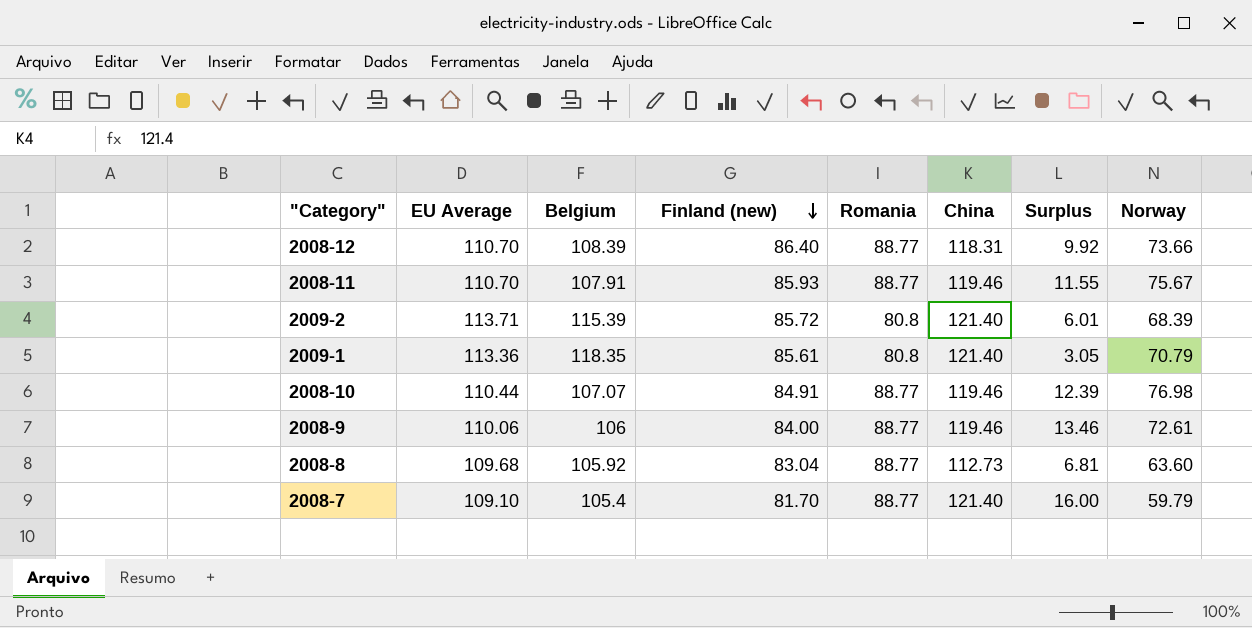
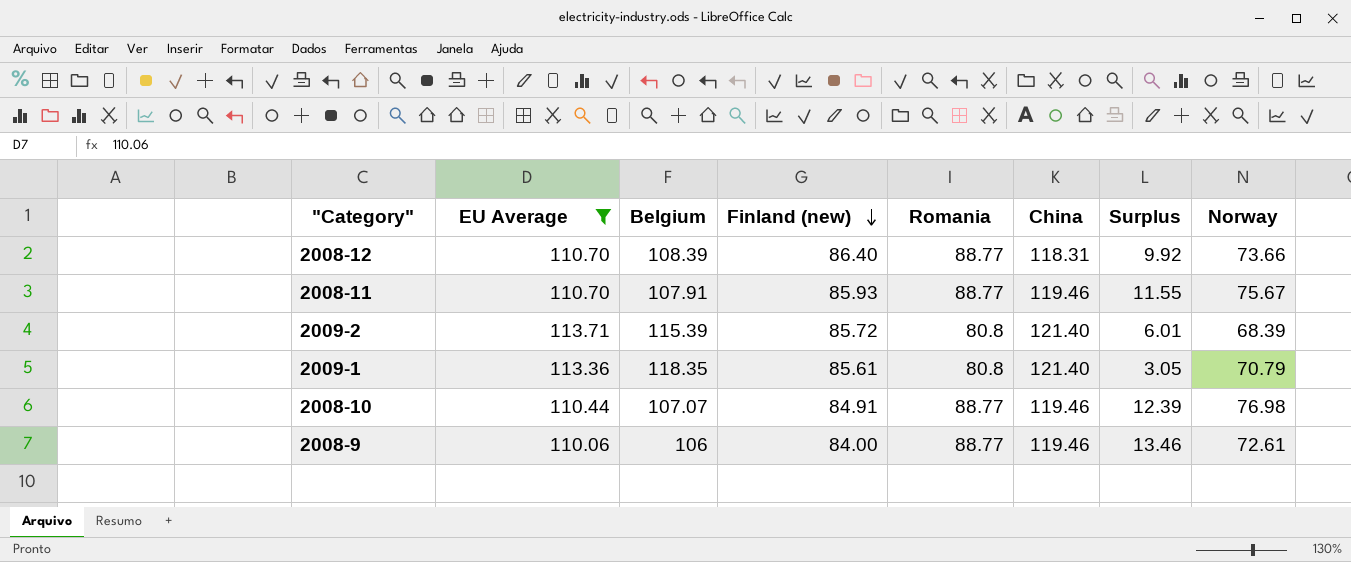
filter: none -> EU Average >= 110.06

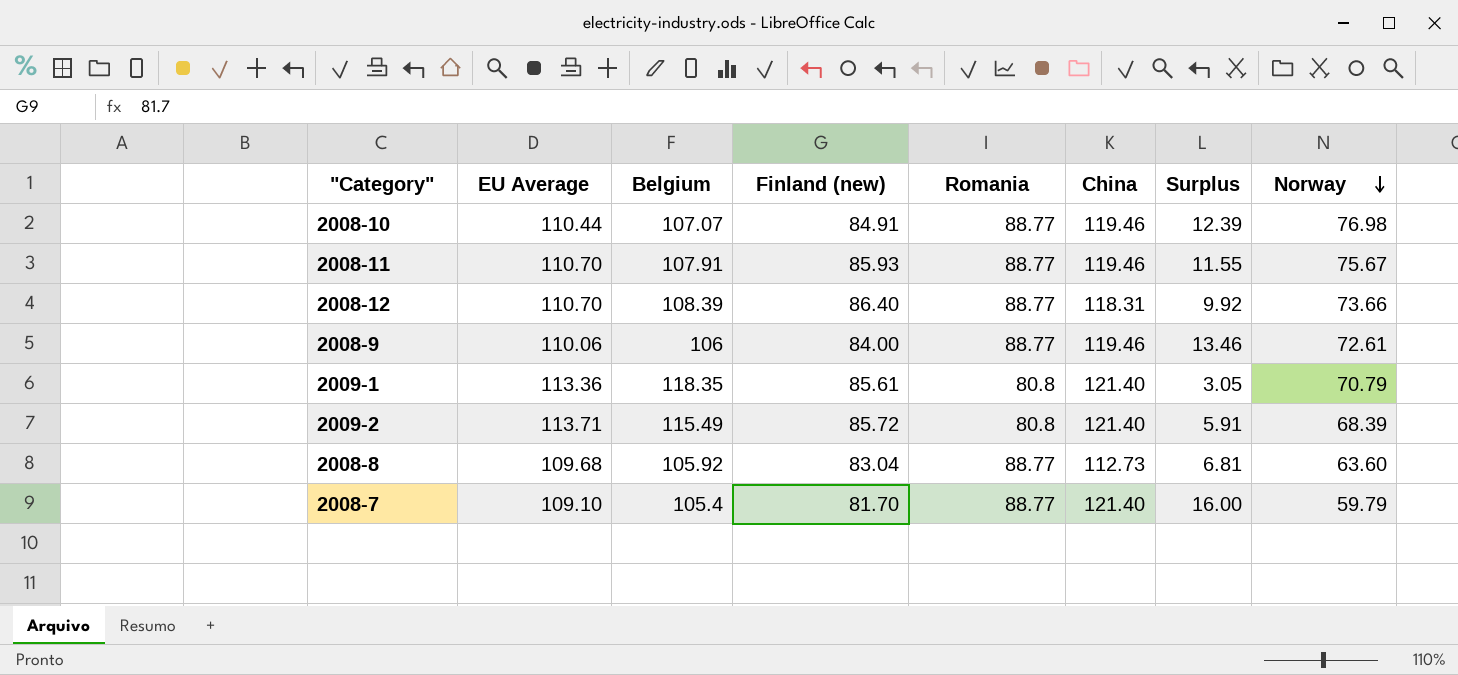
filter: EU Average >= 110.06 -> none
row order: Finland (new) descending -> Norway descending
2009-2 | Belgium: 115.39 -> 115.49
2009-2 | Surplus: 6.01 -> 5.91

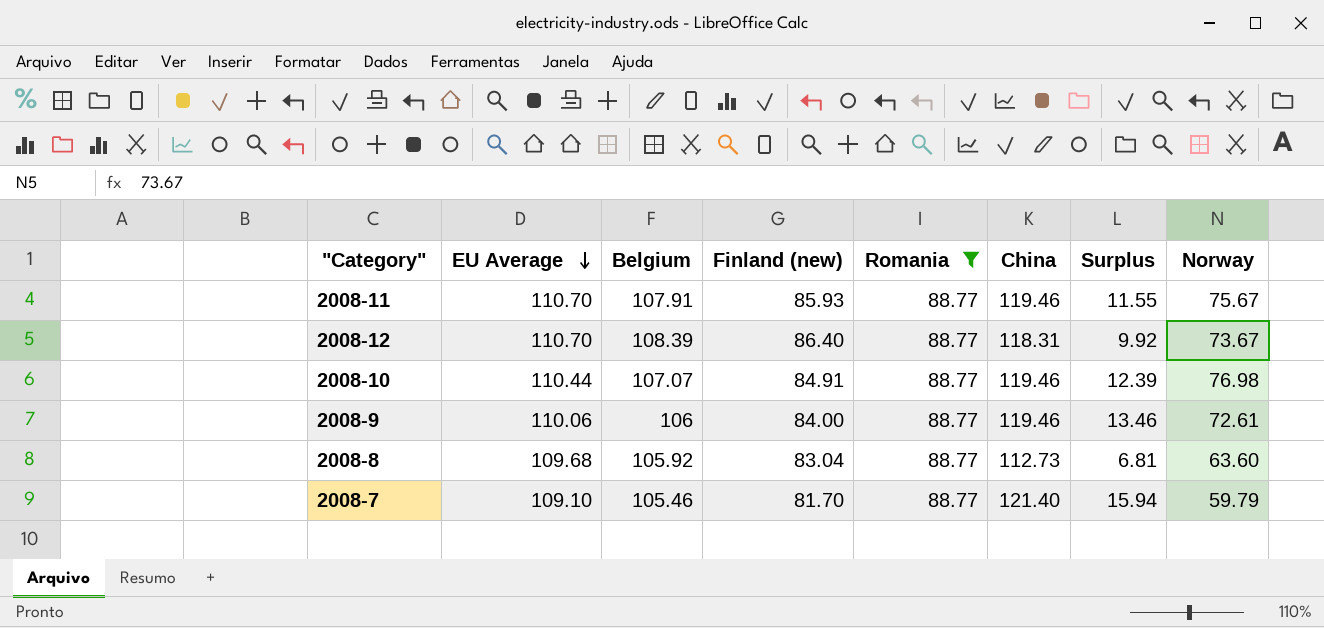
filter: none -> Romania = 88.77
row order: Norway descending -> EU Average descending
2008-12 | Norway: 73.66 -> 73.67
2008-7 | Belgium: 105.4 -> 105.46
2008-7 | Surplus: 16.00 -> 15.94

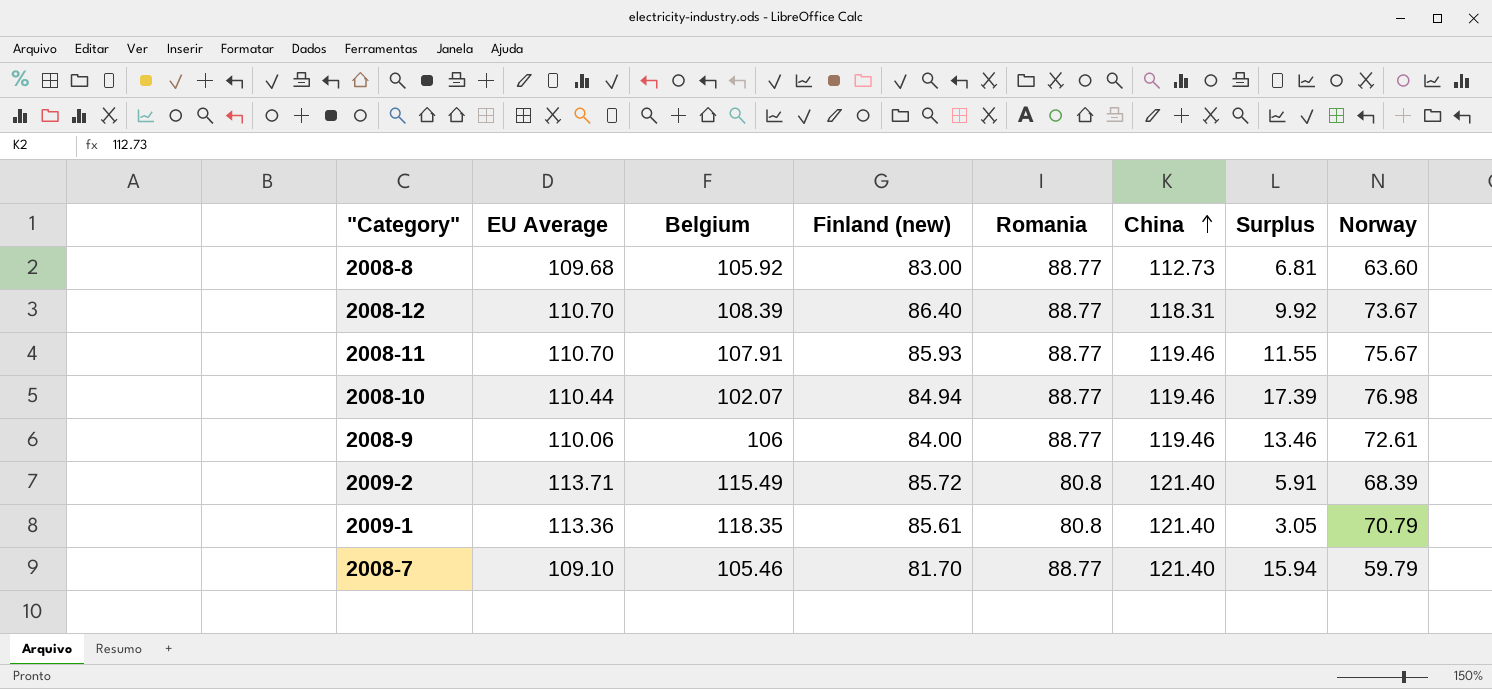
filter: Romania = 88.77 -> none
row order: EU Average descending -> China ascending
2008-8 | Finland (new): 83.04 -> 83.00
2008-10 | Belgium: 107.07 -> 102.07
2008-10 | Finland (new): 84.91 -> 84.94
2008-10 | Surplus: 12.39 -> 17.39

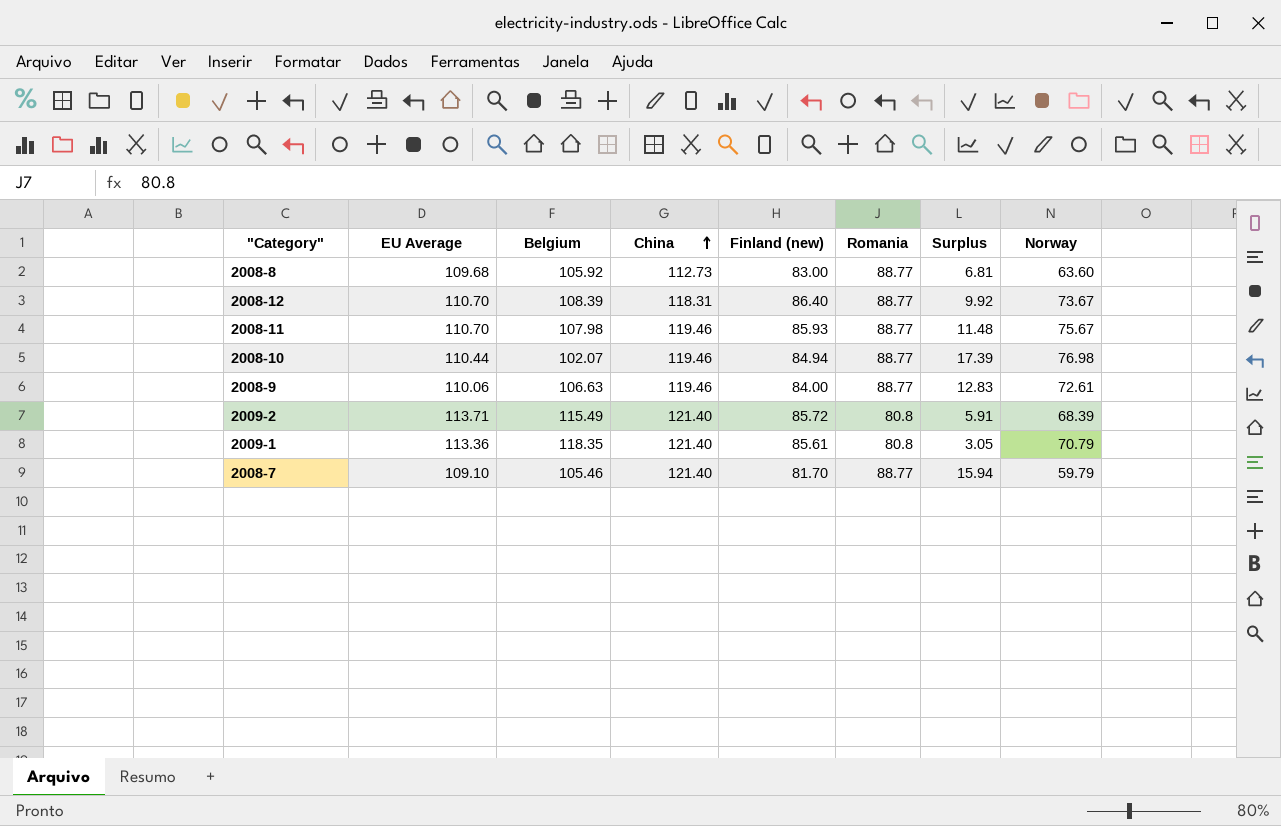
column China | position: 6 -> 4
2008-11 | Belgium: 107.91 -> 107.98
2008-11 | Surplus: 11.55 -> 11.48
2008-9 | Belgium: 106 -> 106.63
2008-9 | Surplus: 13.46 -> 12.83

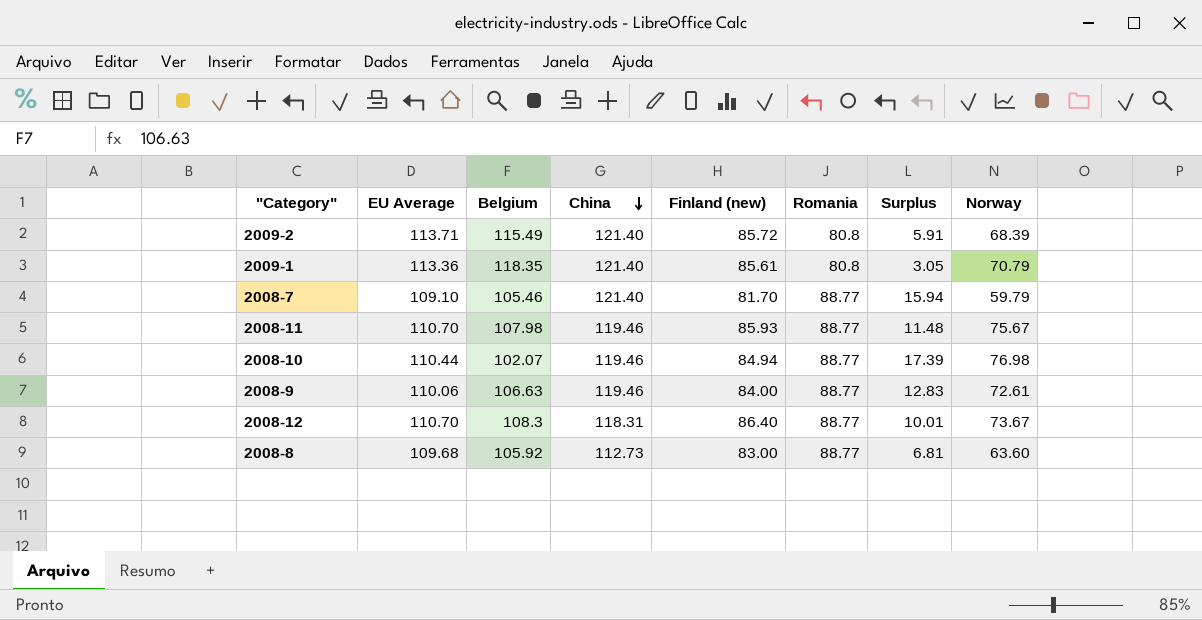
row order: China ascending -> China descending
2008-12 | Belgium: 108.39 -> 108.3
2008-12 | Surplus: 9.92 -> 10.01

